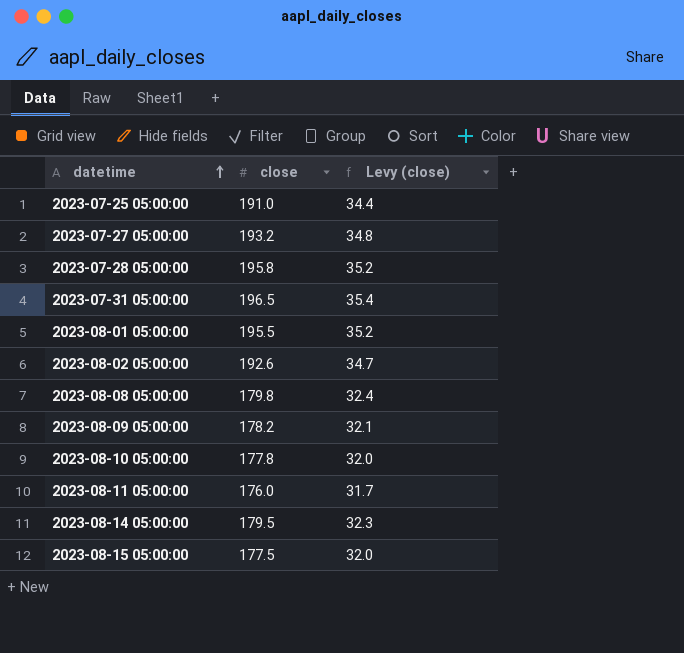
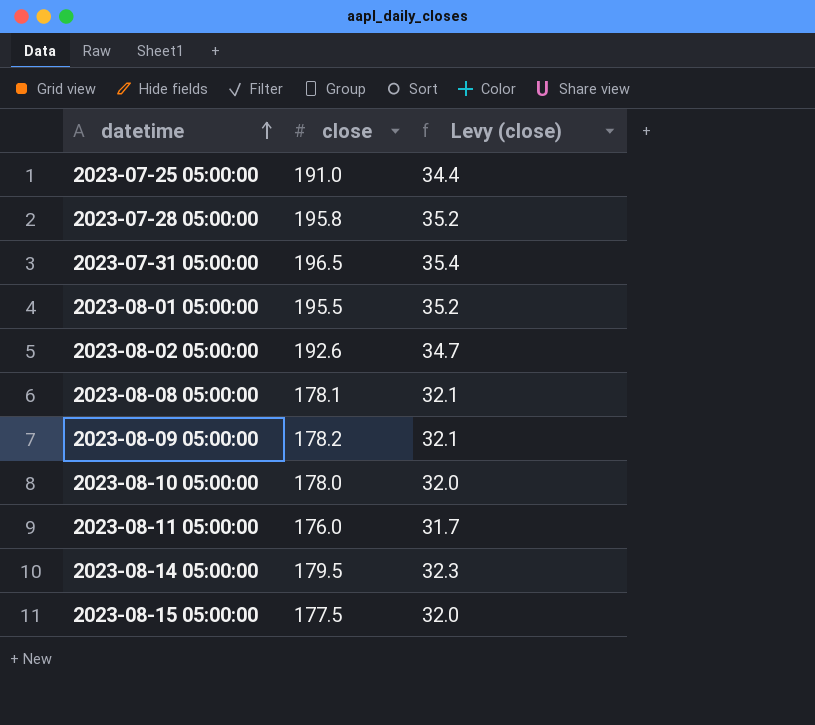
row 2023-07-27 05:00:00: 193.2 | 34.8 -> none
2023-08-08 05:00:00 | close: 179.8 -> 178.1
2023-08-08 05:00:00 | Levy (close): 32.4 -> 32.1
2023-08-10 05:00:00 | close: 177.8 -> 178.0

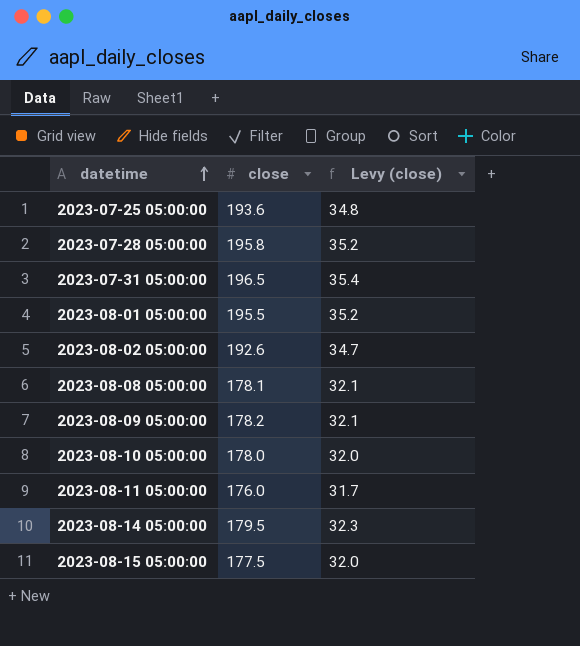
2023-07-25 05:00:00 | close: 191.0 -> 193.6
2023-07-25 05:00:00 | Levy (close): 34.4 -> 34.8

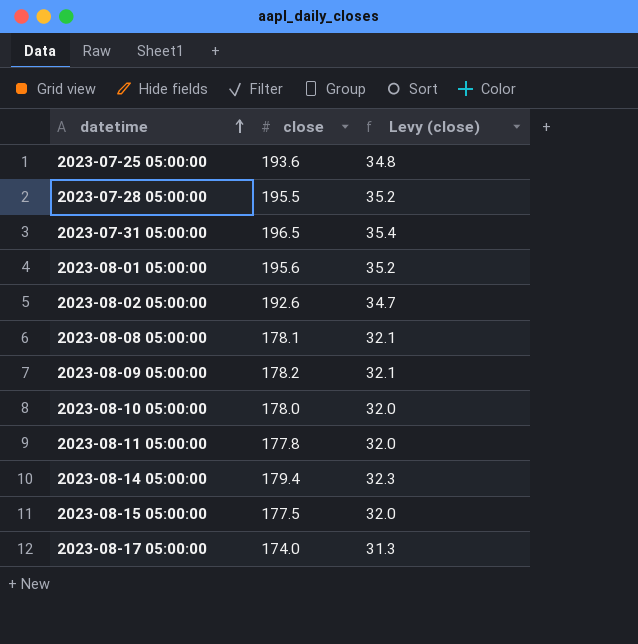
2023-07-28 05:00:00 | close: 195.8 -> 195.5
2023-08-01 05:00:00 | close: 195.5 -> 195.6
2023-08-11 05:00:00 | close: 176.0 -> 177.8
2023-08-11 05:00:00 | Levy (close): 31.7 -> 32.0
2023-08-14 05:00:00 | close: 179.5 -> 179.4
row 2023-08-17 05:00:00: none -> 174.0 | 31.3

